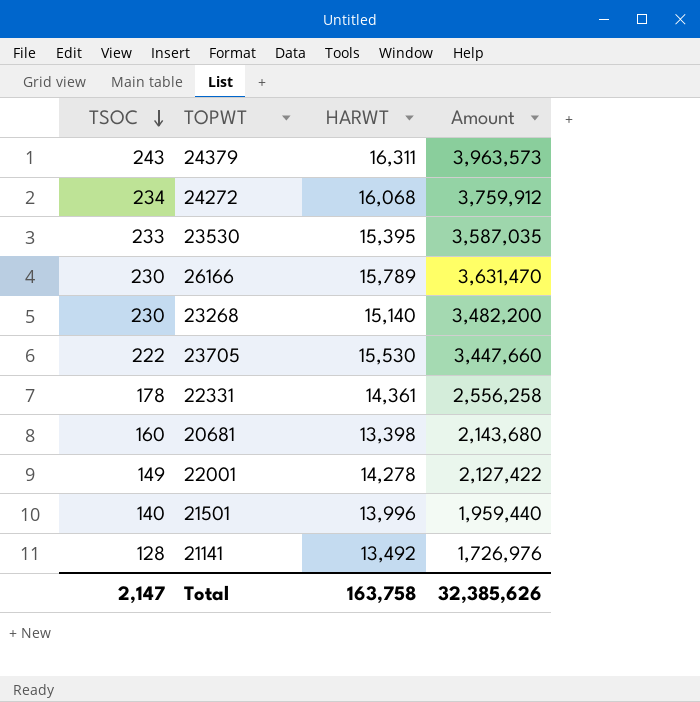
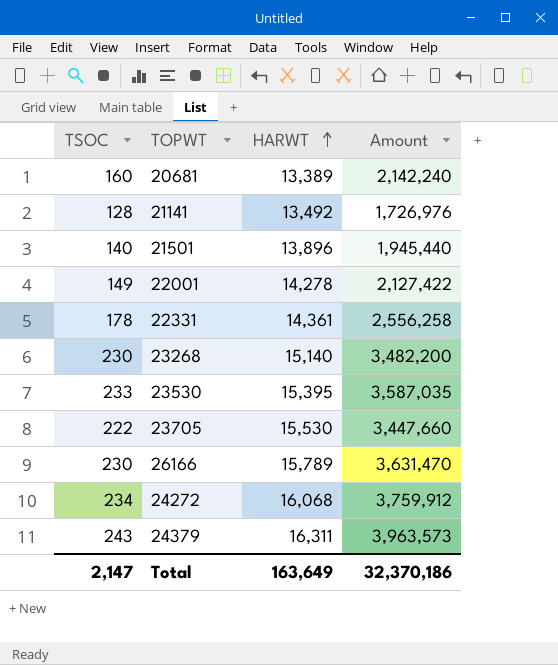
row order: TSOC descending -> HARWT ascending
20681 | HARWT: 13,398 -> 13,389
20681 | Amount: 2,143,680 -> 2,142,240
21501 | HARWT: 13,996 -> 13,896
21501 | Amount: 1,959,440 -> 1,945,440
Total | HARWT: 163,758 -> 163,649
Total | Amount: 32,385,626 -> 32,370,186

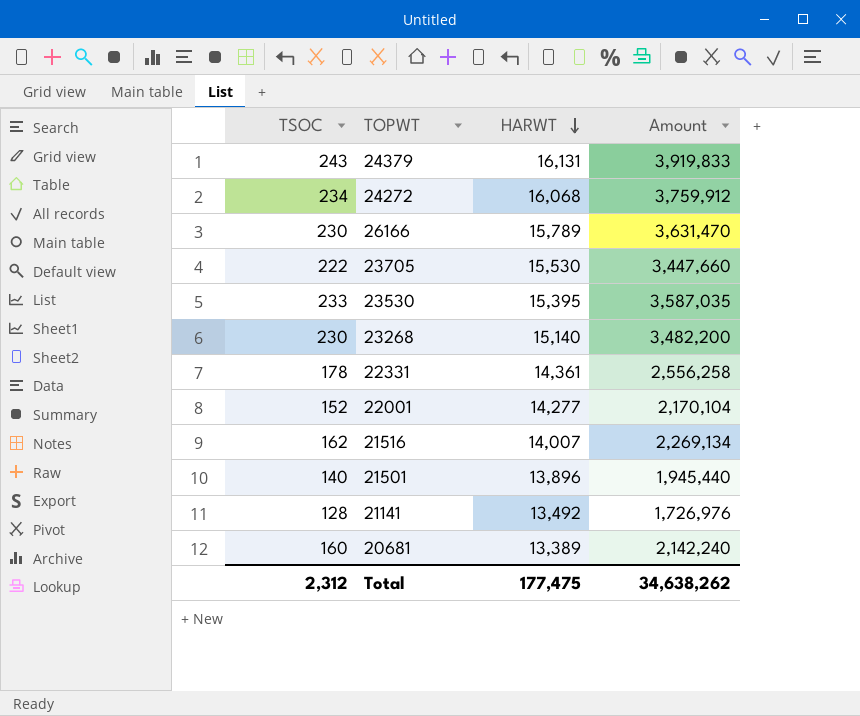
row order: HARWT ascending -> HARWT descending
24379 | HARWT: 16,311 -> 16,131
24379 | Amount: 3,963,573 -> 3,919,833
22001 | TSOC: 149 -> 152
22001 | HARWT: 14,278 -> 14,277
22001 | Amount: 2,127,422 -> 2,170,104
row 21516: none -> 162 | 14,007 | 2,269,134
Total | TSOC: 2,147 -> 2,312
Total | HARWT: 163,649 -> 177,475
Total | Amount: 32,370,186 -> 34,638,262

